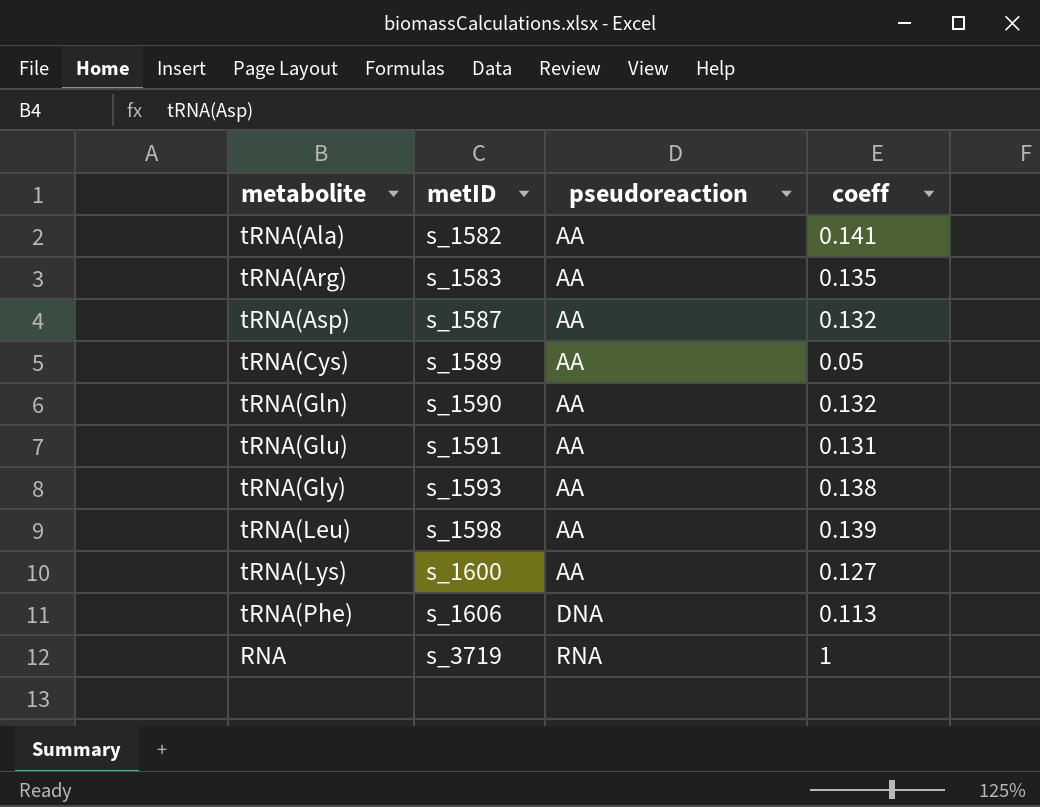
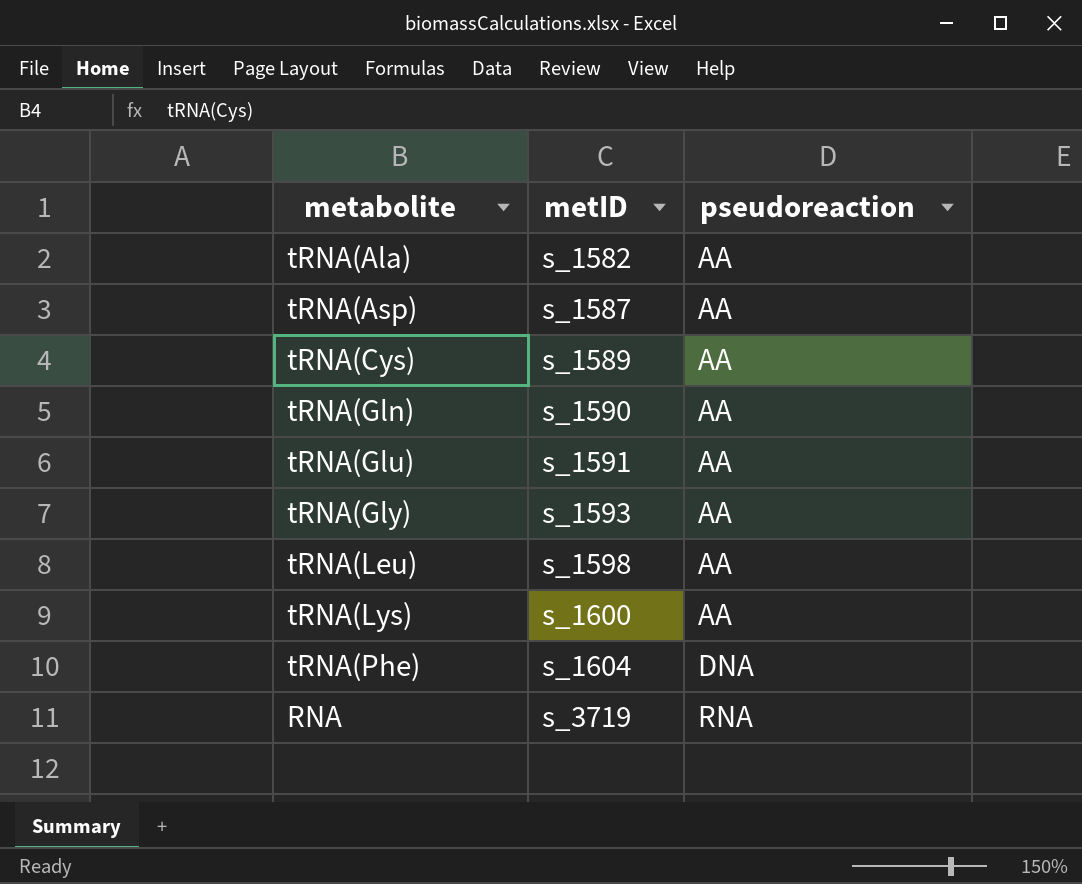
column coeff | position: 4 -> none
row tRNA(Arg): s_1583 | AA | 0.135 -> none
tRNA(Phe) | metID: s_1606 -> s_1604

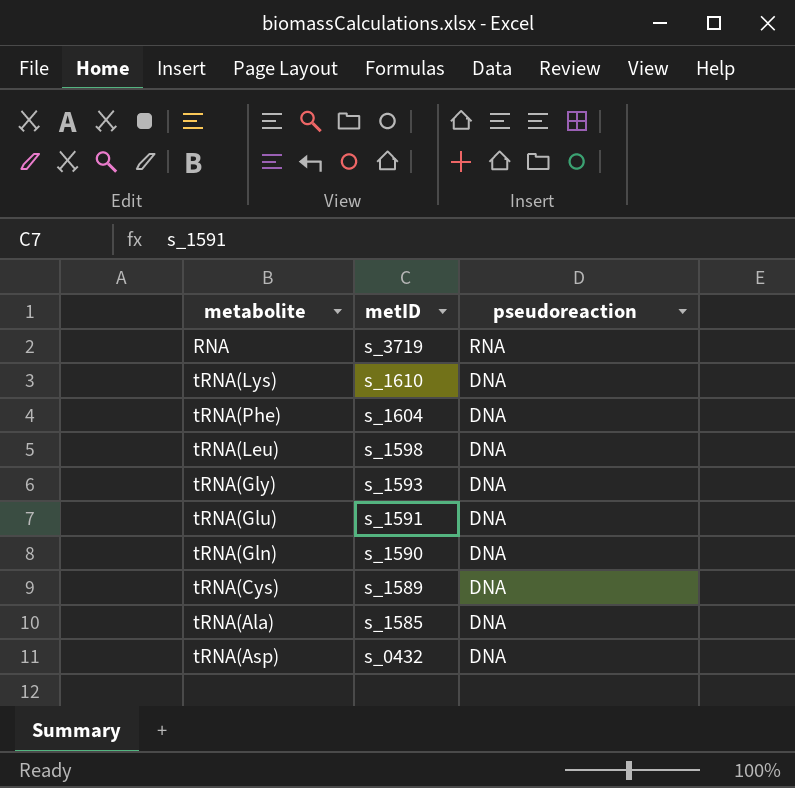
row order: metID ascending -> metID descending
tRNA(Lys) | metID: s_1600 -> s_1610
tRNA(Lys) | pseudoreaction: AA -> DNA
tRNA(Leu) | pseudoreaction: AA -> DNA
tRNA(Gly) | pseudoreaction: AA -> DNA
tRNA(Glu) | pseudoreaction: AA -> DNA
tRNA(Gln) | pseudoreaction: AA -> DNA
tRNA(Cys) | pseudoreaction: AA -> DNA
tRNA(Ala) | metID: s_1582 -> s_1585
tRNA(Ala) | pseudoreaction: AA -> DNA
tRNA(Asp) | metID: s_1587 -> s_0432
tRNA(Asp) | pseudoreaction: AA -> DNA

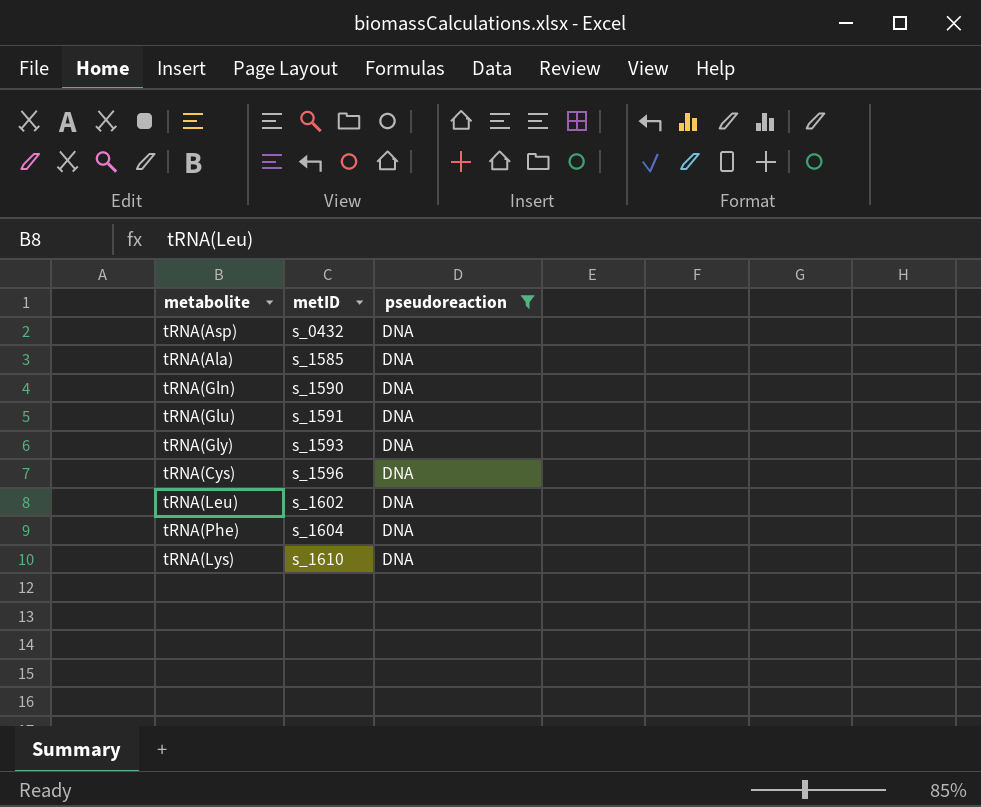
filter: none -> pseudoreaction = DNA
row order: metID descending -> metID ascending
tRNA(Cys) | metID: s_1589 -> s_1596
tRNA(Leu) | metID: s_1598 -> s_1602

